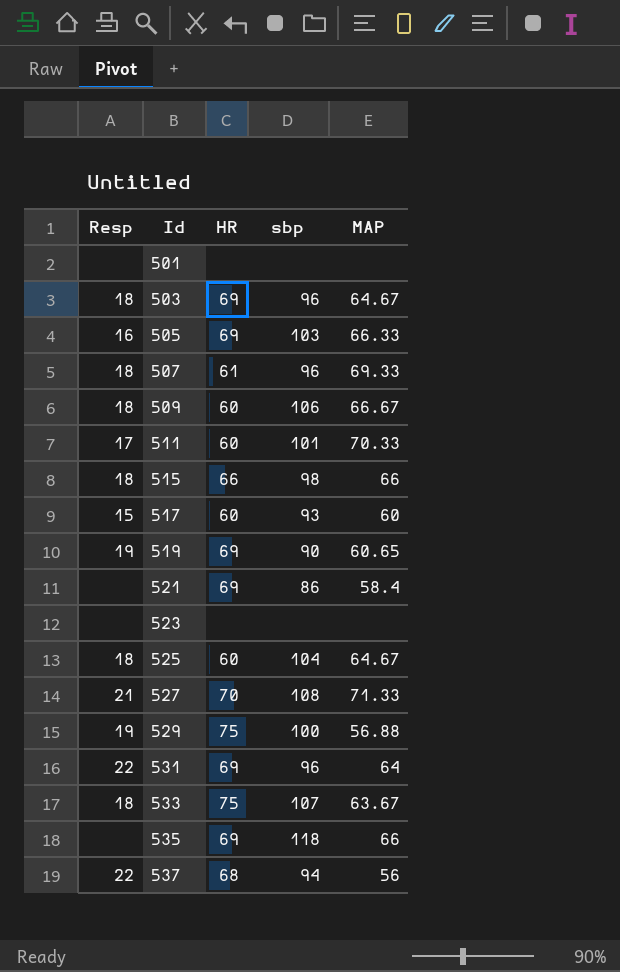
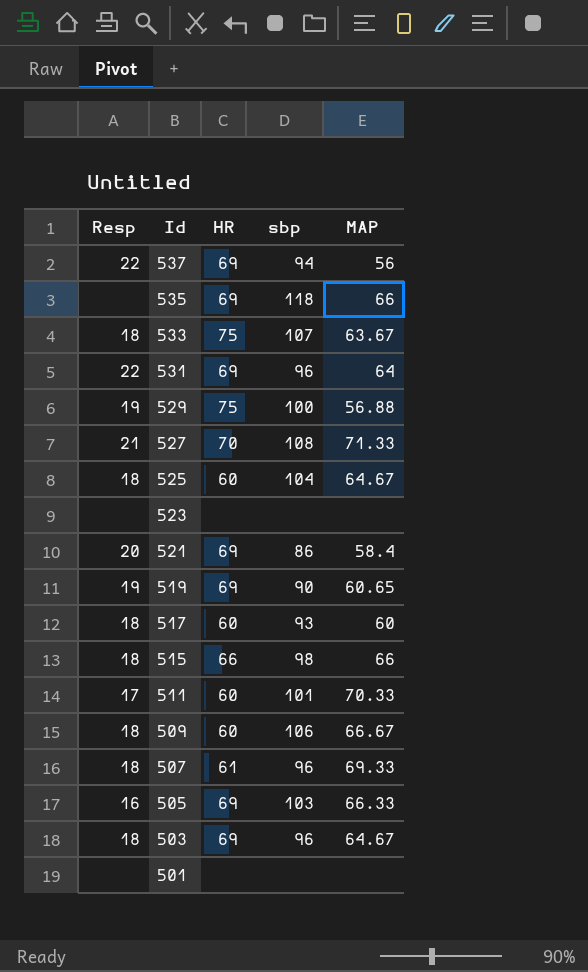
row order: Id ascending -> Id descending
537 | HR: 68 -> 69
521 | Resp: none -> 20
517 | Resp: 15 -> 18

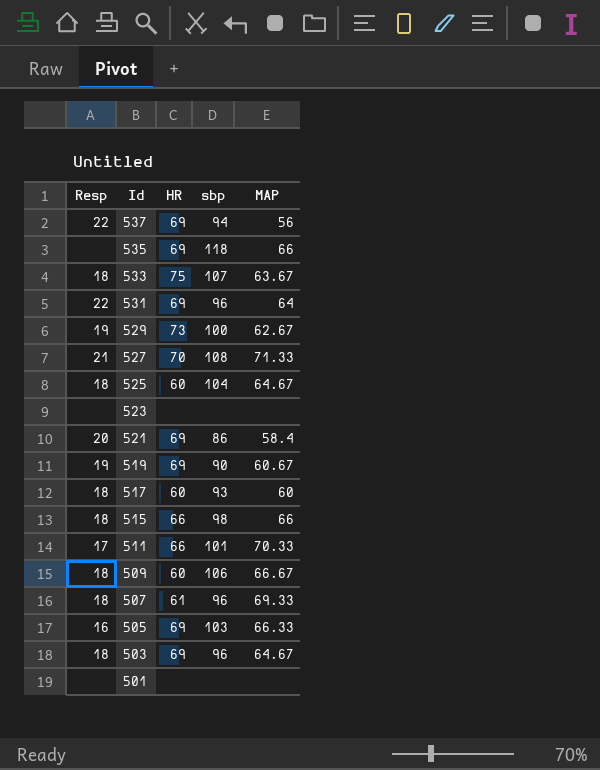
529 | HR: 75 -> 73
529 | MAP: 56.88 -> 62.67
519 | MAP: 60.65 -> 60.67
511 | HR: 60 -> 66

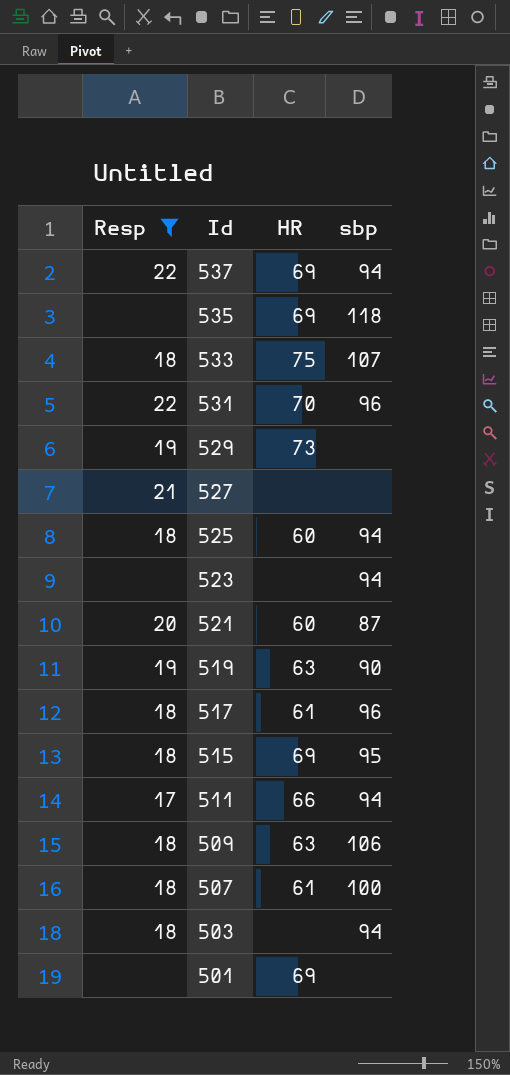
filter: none -> Resp != 16
column MAP | position: 5 -> none
531 | HR: 69 -> 70
529 | sbp: 100 -> none
527 | HR: 70 -> none
527 | sbp: 108 -> none
525 | sbp: 104 -> 94
523 | sbp: none -> 94
521 | HR: 69 -> 60
521 | sbp: 86 -> 87
519 | HR: 69 -> 63
517 | HR: 60 -> 61
517 | sbp: 93 -> 96
515 | HR: 66 -> 69
515 | sbp: 98 -> 95
511 | sbp: 101 -> 94
509 | HR: 60 -> 63
507 | sbp: 96 -> 100
503 | HR: 69 -> none
503 | sbp: 96 -> 94
501 | HR: none -> 69

